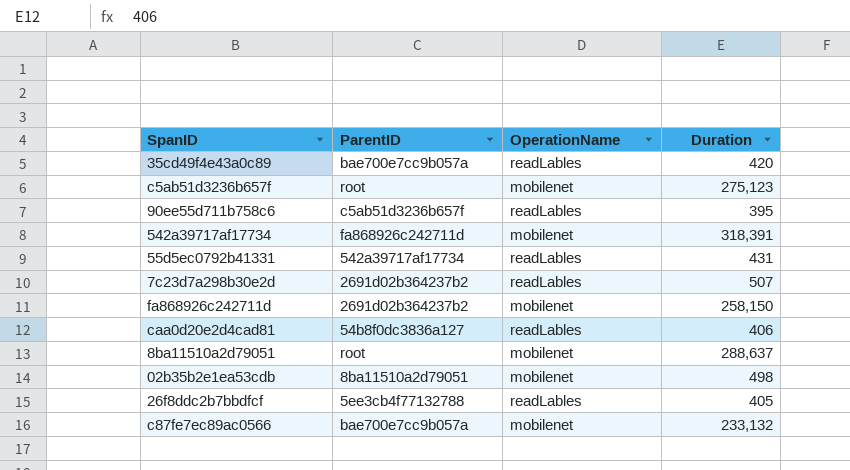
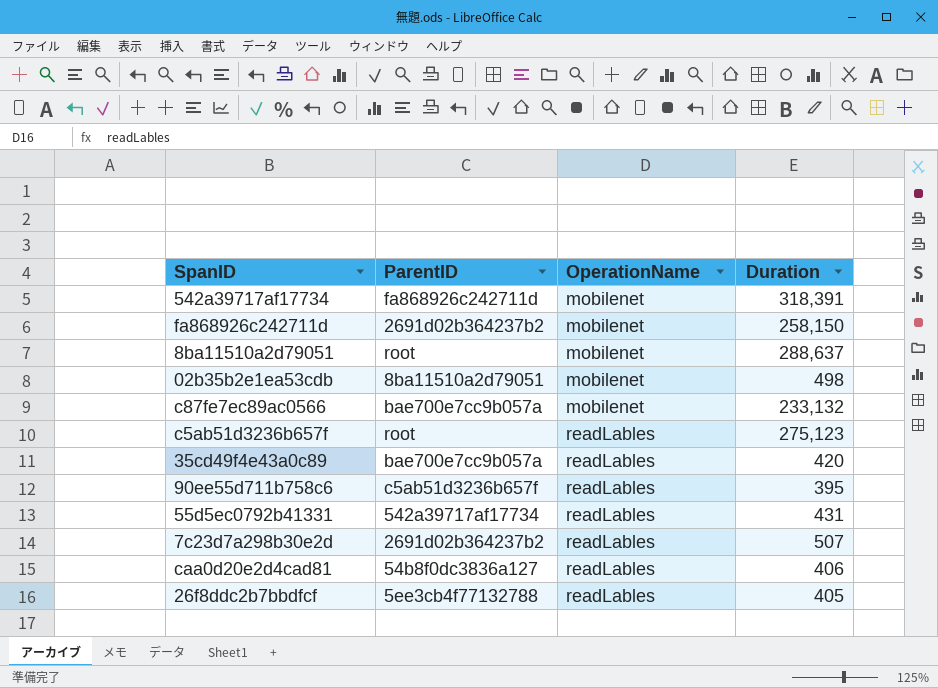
row order: none -> OperationName ascending
c5ab51d3236b657f | OperationName: mobilenet -> readLables

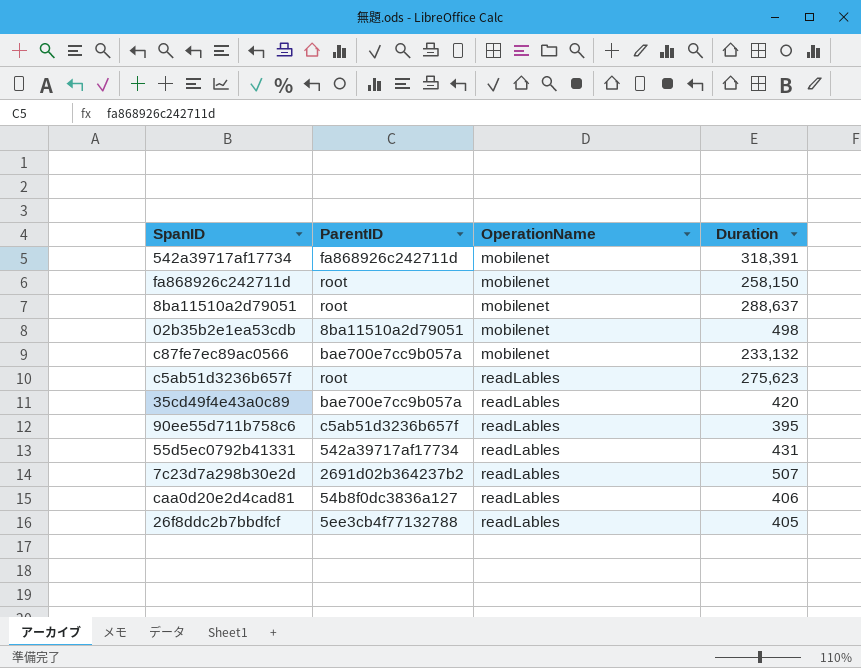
fa868926c242711d | ParentID: 2691d02b364237b2 -> root
c5ab51d3236b657f | Duration: 275,123 -> 275,623

